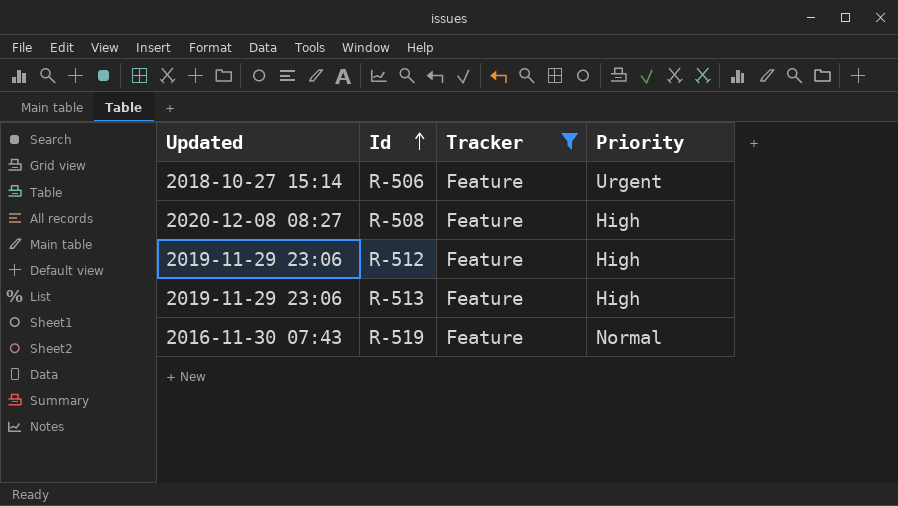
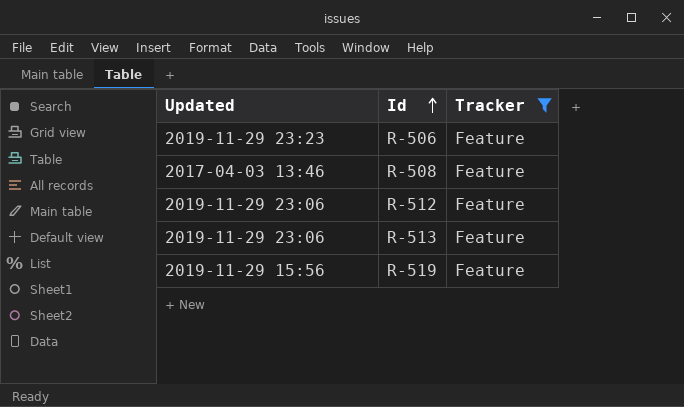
column Priority | position: 4 -> none
R-506 | Updated: 2018-10-27 15:14 -> 2019-11-29 23:23
R-508 | Updated: 2020-12-08 08:27 -> 2017-04-03 13:46
R-519 | Updated: 2016-11-30 07:43 -> 2019-11-29 15:56

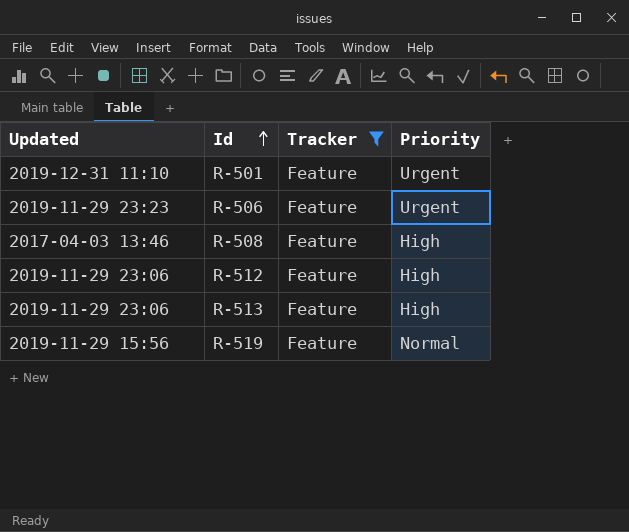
column Priority | position: none -> 4
row R-501: none -> 2019-12-31 11:10 | Feature | Urgent

